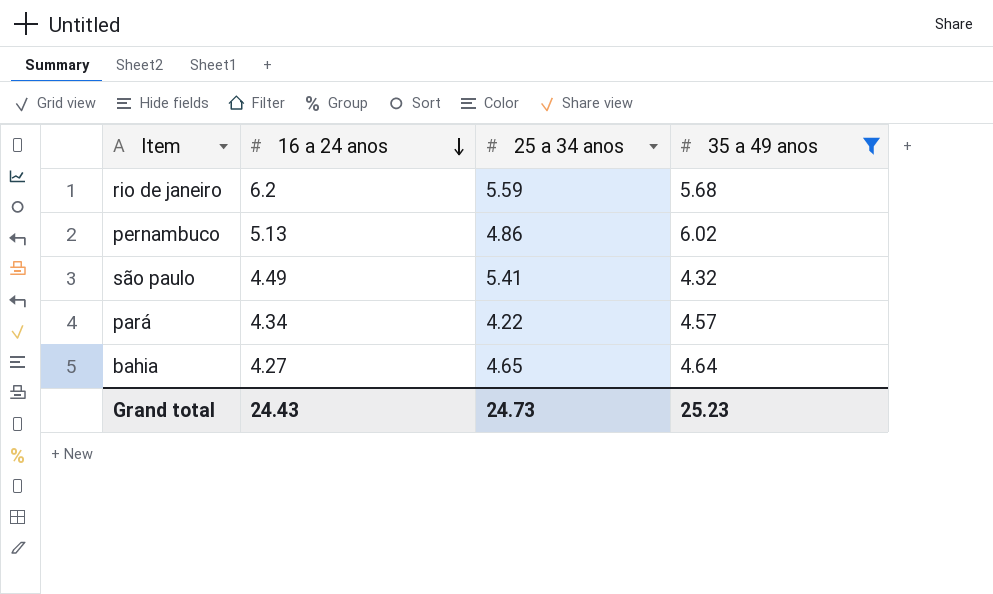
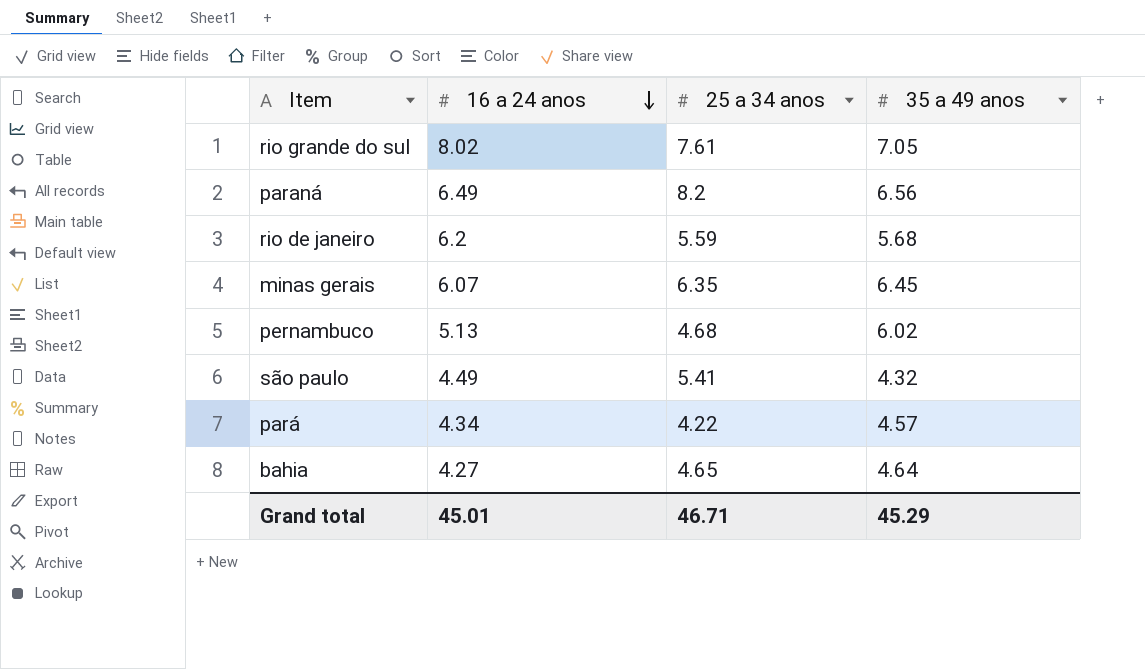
filter: 35 a 49 anos <= 6.02 -> none
pernambuco | 25 a 34 anos: 4.86 -> 4.68
Grand total | 16 a 24 anos: 24.43 -> 45.01
Grand total | 25 a 34 anos: 24.73 -> 46.71
Grand total | 35 a 49 anos: 25.23 -> 45.29

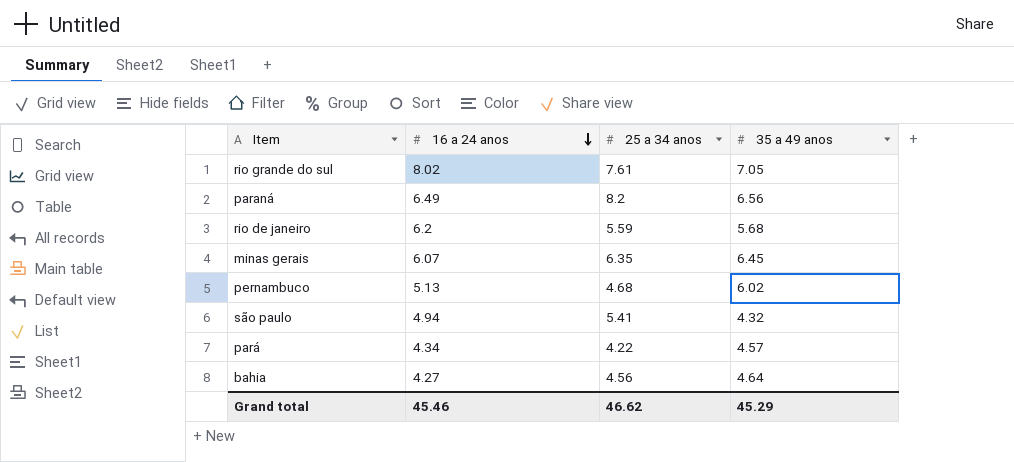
são paulo | 16 a 24 anos: 4.49 -> 4.94
bahia | 25 a 34 anos: 4.65 -> 4.56
Grand total | 16 a 24 anos: 45.01 -> 45.46
Grand total | 25 a 34 anos: 46.71 -> 46.62

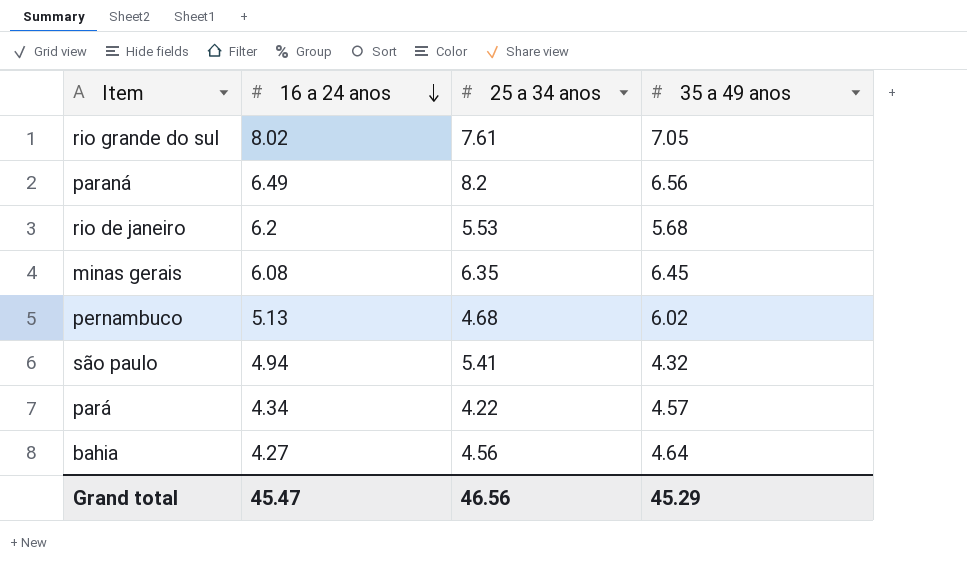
rio de janeiro | 25 a 34 anos: 5.59 -> 5.53
minas gerais | 16 a 24 anos: 6.07 -> 6.08
Grand total | 16 a 24 anos: 45.46 -> 45.47
Grand total | 25 a 34 anos: 46.62 -> 46.56

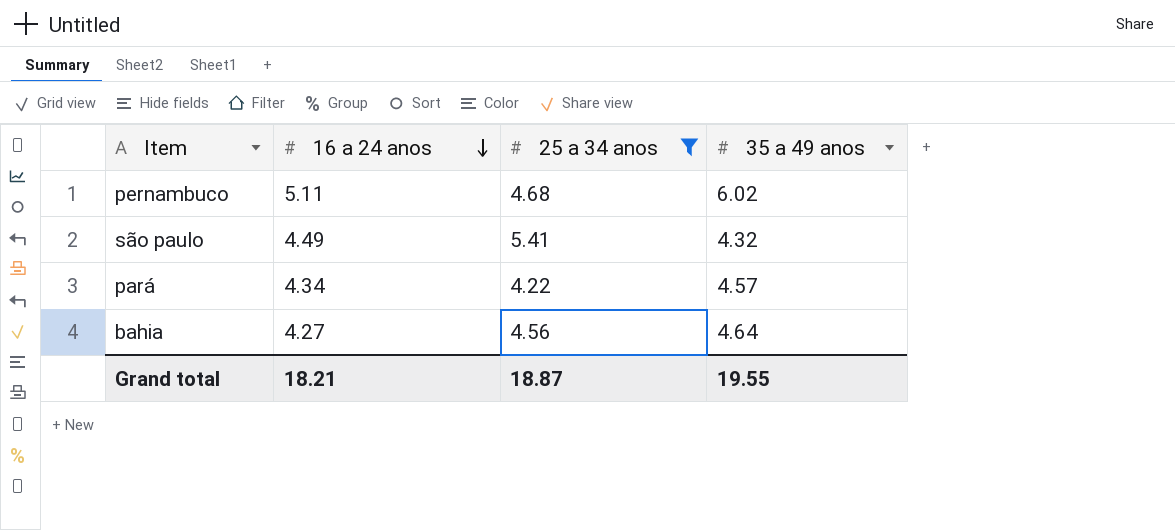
filter: none -> 25 a 34 anos <= 5.41
pernambuco | 16 a 24 anos: 5.13 -> 5.11
são paulo | 16 a 24 anos: 4.94 -> 4.49
Grand total | 16 a 24 anos: 45.47 -> 18.21
Grand total | 25 a 34 anos: 46.56 -> 18.87
Grand total | 35 a 49 anos: 45.29 -> 19.55

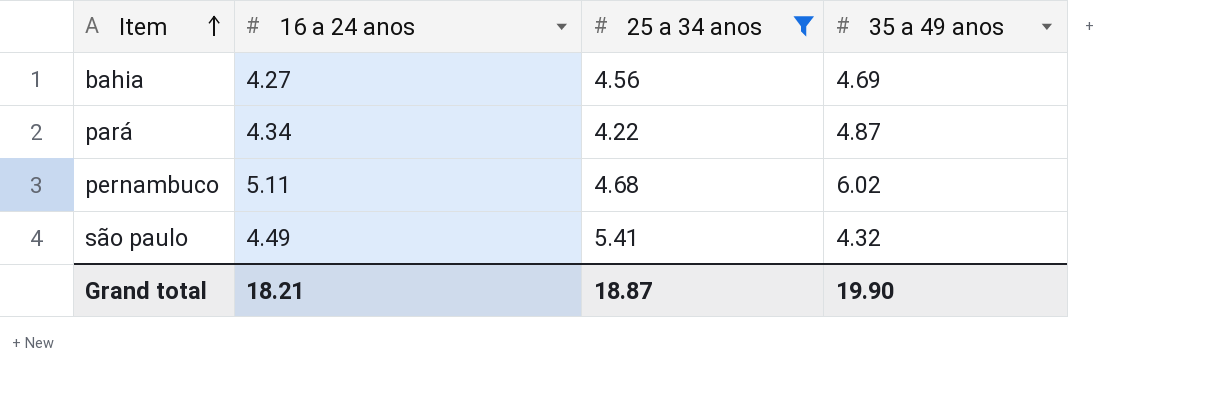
row order: 16 a 24 anos descending -> Item ascending
bahia | 35 a 49 anos: 4.64 -> 4.69
pará | 35 a 49 anos: 4.57 -> 4.87
Grand total | 35 a 49 anos: 19.55 -> 19.90

